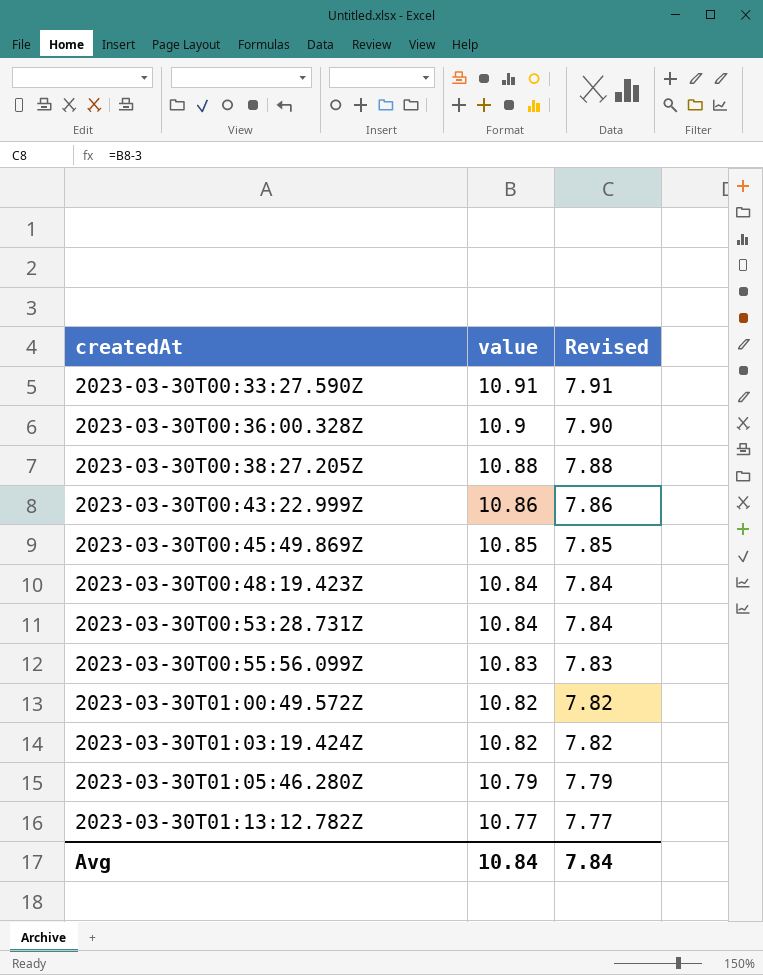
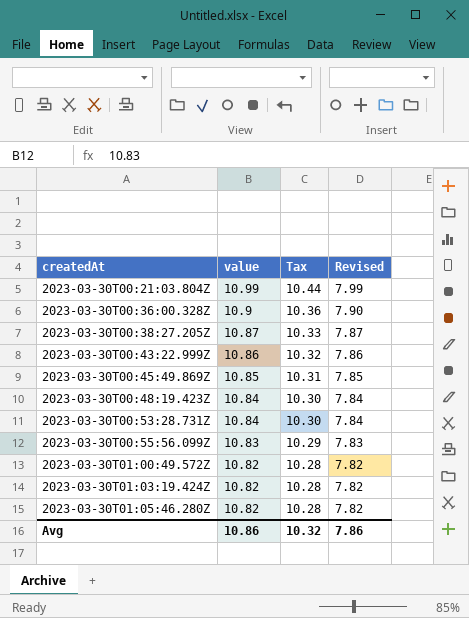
column Tax | formula: none -> [value] * 0.95
row 2023-03-30T00:33:27.590Z: 10.91 | 7.91 -> none
row 2023-03-30T01:13:12.782Z: 10.77 | 7.77 -> none
row 2023-03-30T00:21:03.804Z: none -> 10.99 | 10.44 | 7.99
2023-03-30T00:38:27.205Z | value: 10.88 -> 10.87
2023-03-30T00:38:27.205Z | Revised: 7.88 -> 7.87
2023-03-30T01:05:46.280Z | value: 10.79 -> 10.82
2023-03-30T01:05:46.280Z | Revised: 7.79 -> 7.82
Avg | value: 10.84 -> 10.86
Avg | Revised: 7.84 -> 7.86

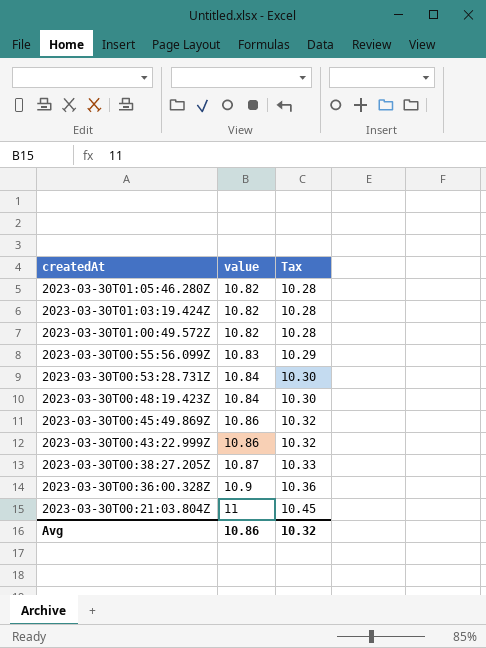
row order: createdAt ascending -> createdAt descending
column Revised | formula: [value] - 3 -> none
2023-03-30T00:45:49.869Z | value: 10.85 -> 10.86
2023-03-30T00:45:49.869Z | Tax: 10.31 -> 10.32
2023-03-30T00:21:03.804Z | value: 10.99 -> 11
2023-03-30T00:21:03.804Z | Tax: 10.44 -> 10.45

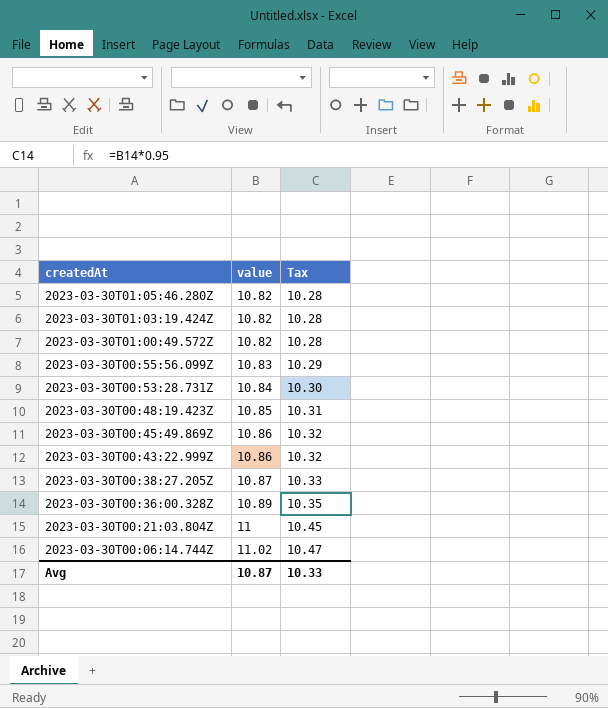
2023-03-30T00:48:19.423Z | value: 10.84 -> 10.85
2023-03-30T00:48:19.423Z | Tax: 10.30 -> 10.31
2023-03-30T00:36:00.328Z | value: 10.9 -> 10.89
2023-03-30T00:36:00.328Z | Tax: 10.36 -> 10.35
row 2023-03-30T00:06:14.744Z: none -> 11.02 | 10.47
Avg | value: 10.86 -> 10.87
Avg | Tax: 10.32 -> 10.33

